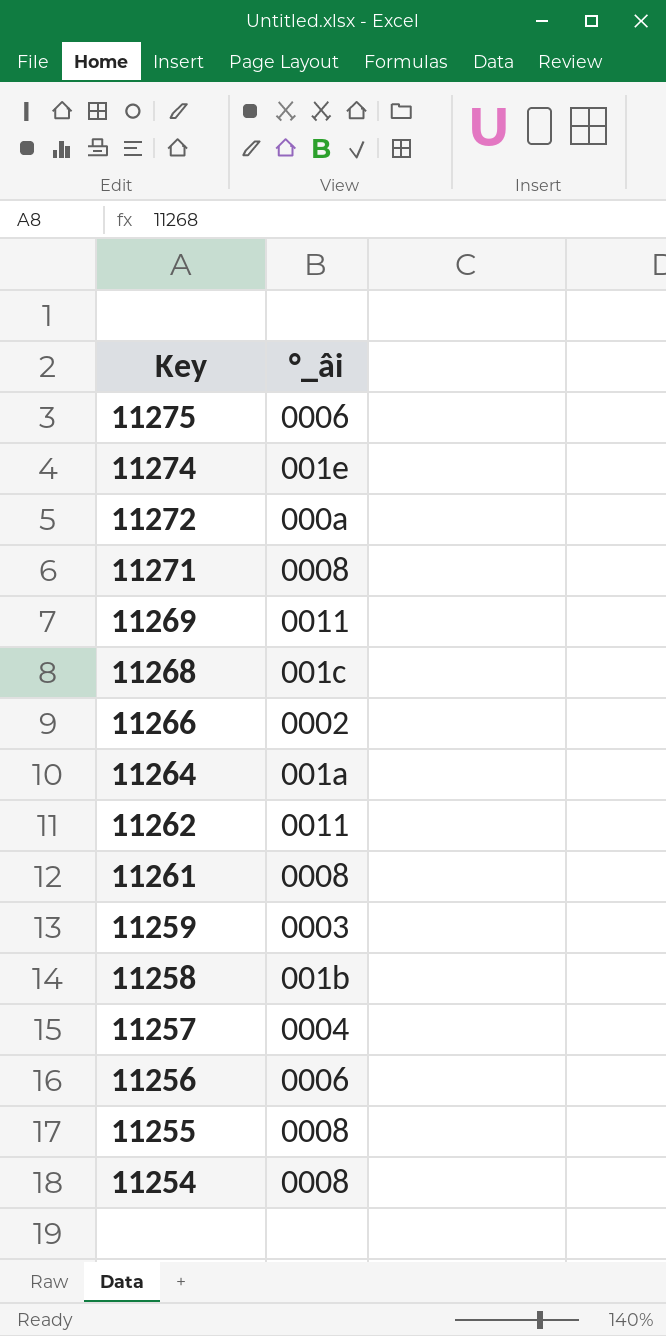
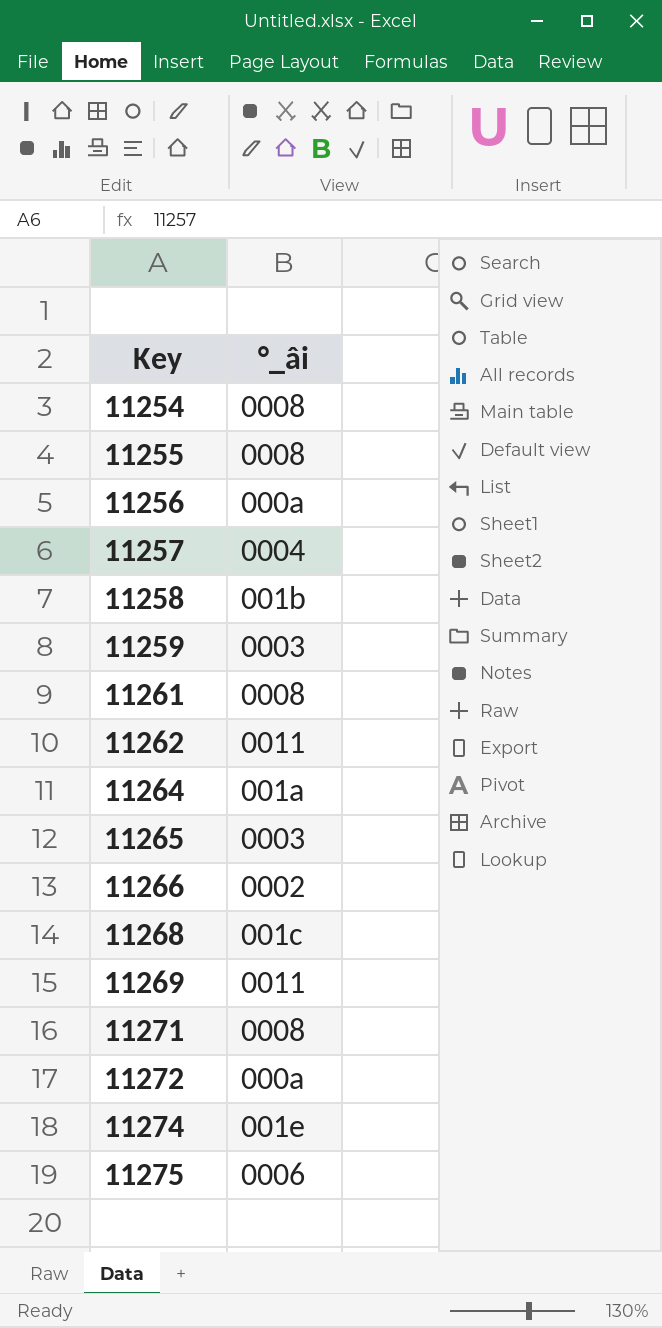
row order: Key descending -> Key ascending
11256 | °_âi: 0006 -> 000a
row 11265: none -> 0003

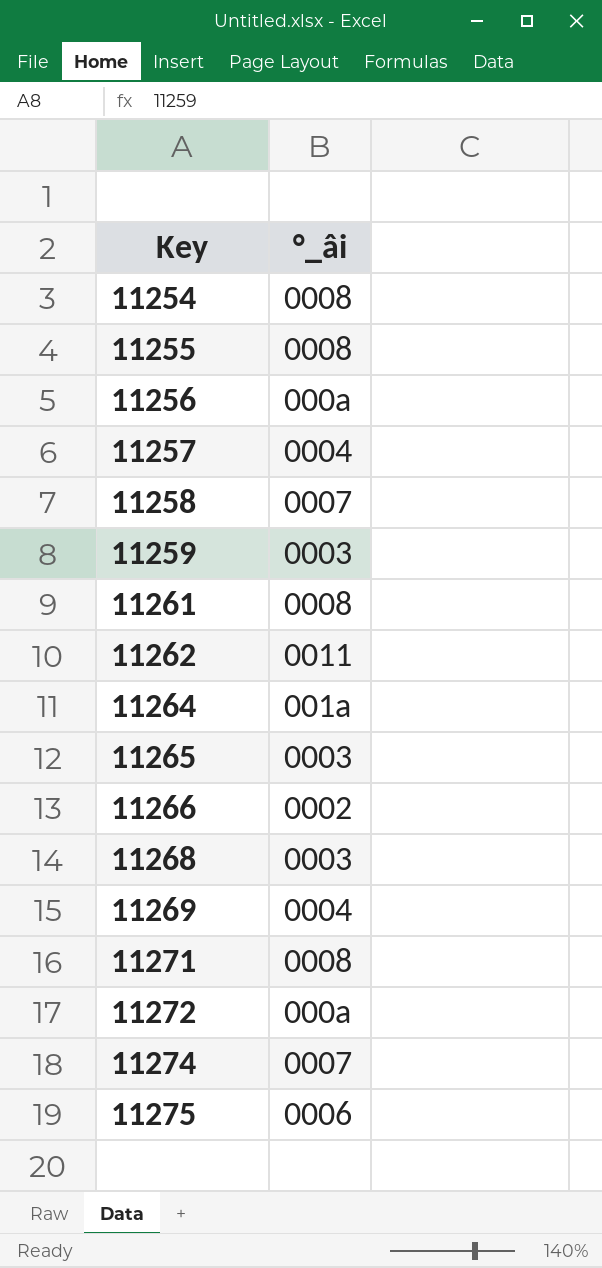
11258 | °_âi: 001b -> 0007
11268 | °_âi: 001c -> 0003
11269 | °_âi: 0011 -> 0004
11274 | °_âi: 001e -> 0007

